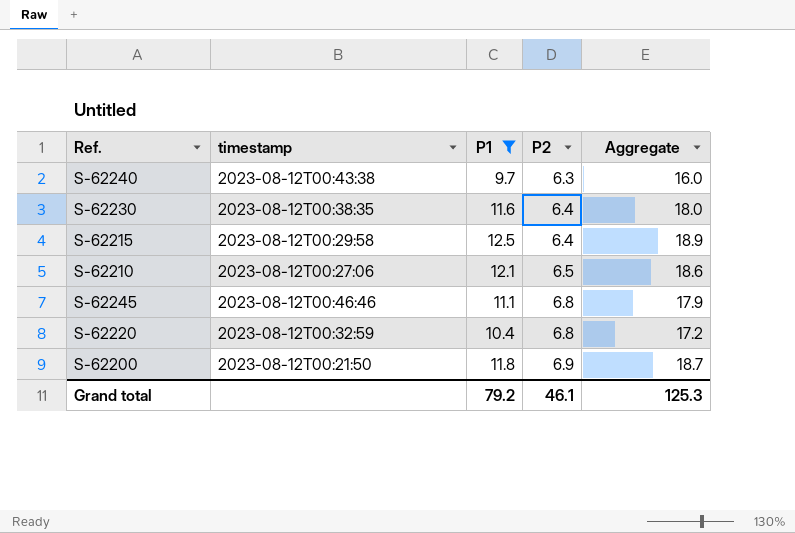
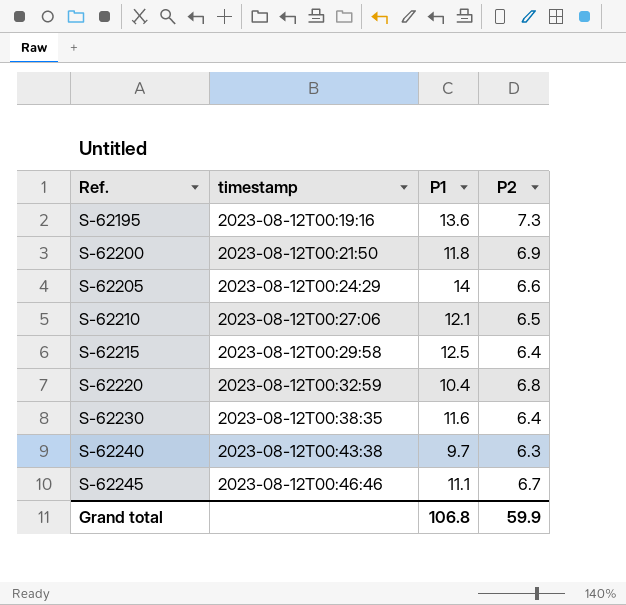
filter: P1 <= 12.5 -> none
row order: P2 ascending -> Ref. ascending
column Aggregate | formula: [P1] + [P2] -> none
S-62245 | P2: 6.8 -> 6.7
Grand total | P1: 79.2 -> 106.8
Grand total | P2: 46.1 -> 59.9

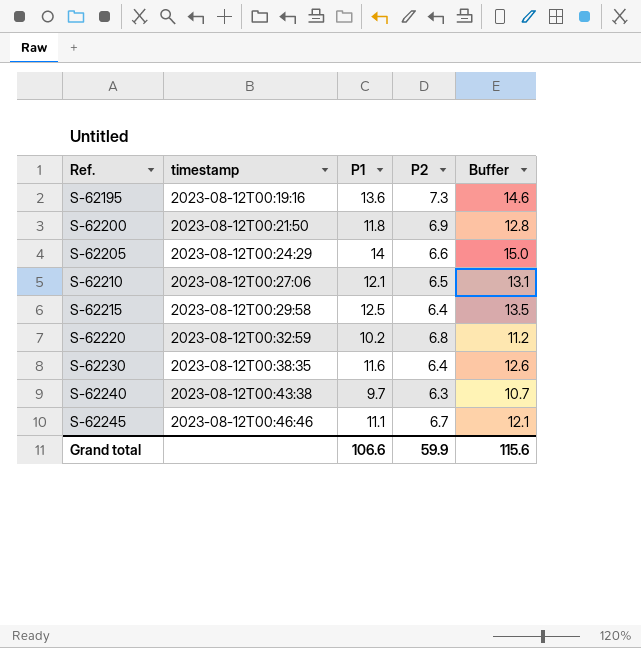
column Buffer | formula: none -> [P1] + 1
S-62220 | P1: 10.4 -> 10.2
Grand total | P1: 106.8 -> 106.6

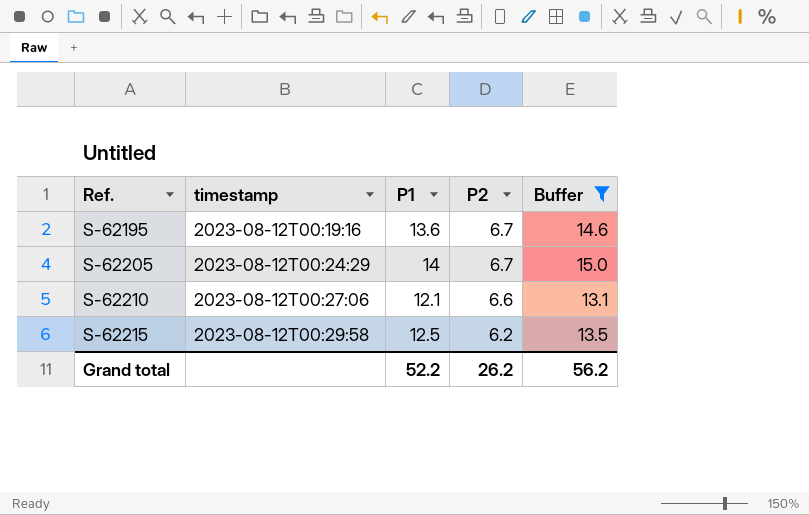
filter: none -> Buffer >= 13.1
S-62195 | P2: 7.3 -> 6.7
S-62205 | P2: 6.6 -> 6.7
S-62210 | P2: 6.5 -> 6.6
S-62215 | P2: 6.4 -> 6.2
Grand total | P1: 106.6 -> 52.2
Grand total | P2: 59.9 -> 26.2
Grand total | Buffer: 115.6 -> 56.2

